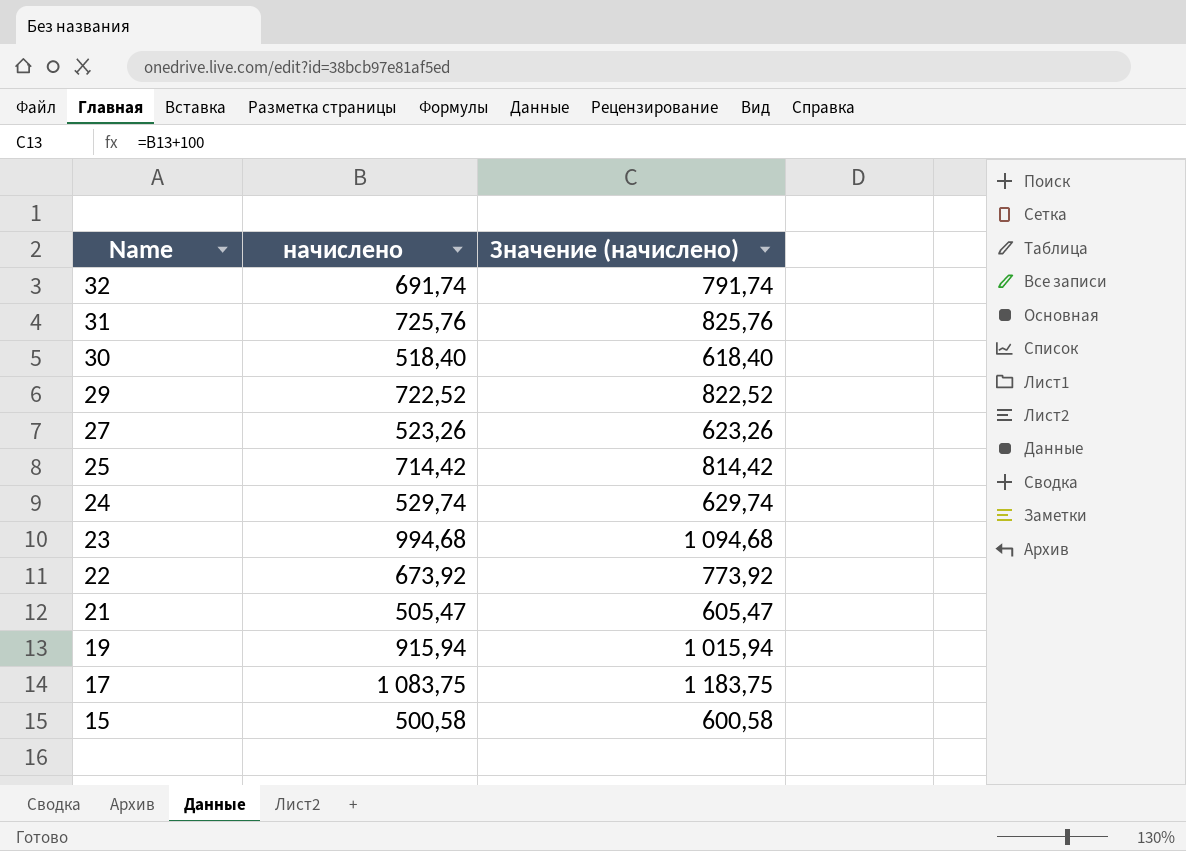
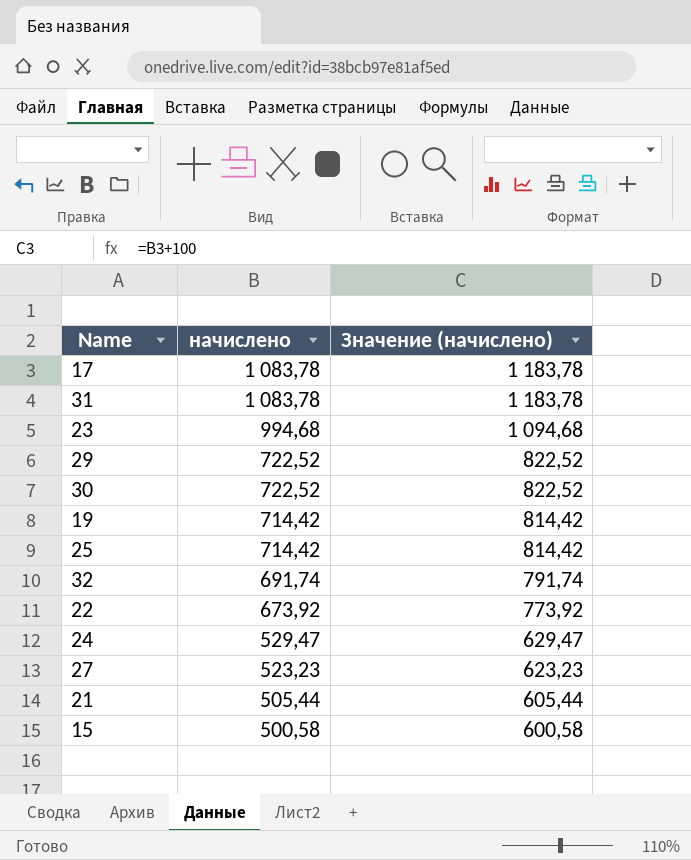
row order: Name descending -> начислено descending
17 | начислено: 1 083,75 -> 1 083,78
17 | Значение (начислено): 1 183,75 -> 1 183,78
31 | начислено: 725,76 -> 1 083,78
31 | Значение (начислено): 825,76 -> 1 183,78
30 | начислено: 518,40 -> 722,52
30 | Значение (начислено): 618,40 -> 822,52
19 | начислено: 915,94 -> 714,42
19 | Значение (начислено): 1 015,94 -> 814,42
24 | начислено: 529,74 -> 529,47
24 | Значение (начислено): 629,74 -> 629,47
27 | начислено: 523,26 -> 523,23
27 | Значение (начислено): 623,26 -> 623,23
21 | начислено: 505,47 -> 505,44
21 | Значение (начислено): 605,47 -> 605,44

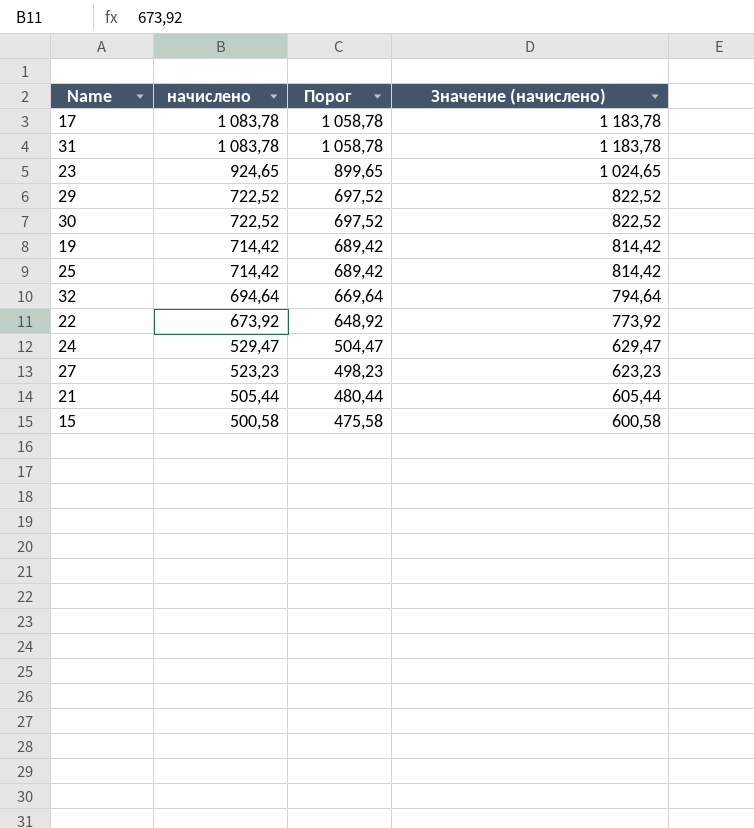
column Порог | formula: none -> [начислено] - 25
23 | начислено: 994,68 -> 924,65
23 | Значение (начислено): 1 094,68 -> 1 024,65
32 | начислено: 691,74 -> 694,64
32 | Значение (начислено): 791,74 -> 794,64

